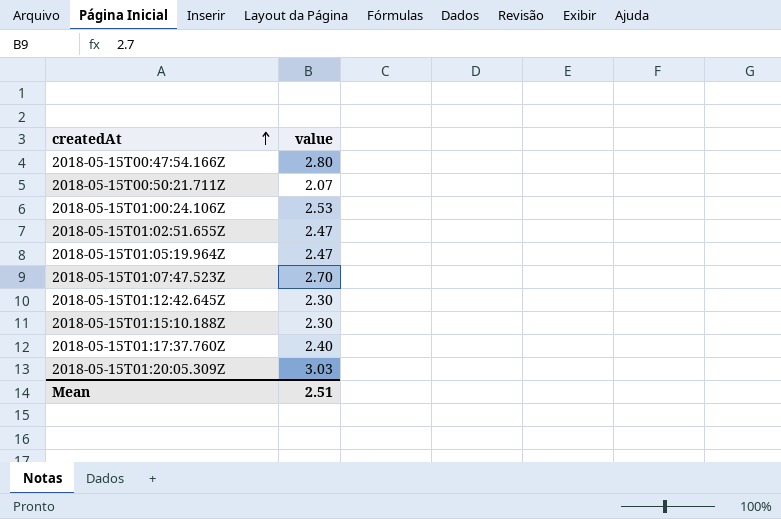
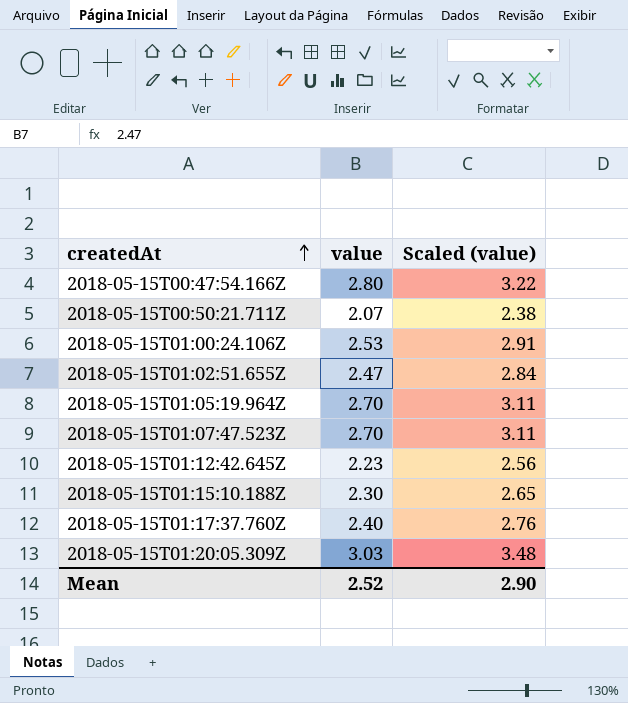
column Scaled (value) | formula: none -> [value] * 1.15
2018-05-15T01:05:19.964Z | value: 2.47 -> 2.70
2018-05-15T01:12:42.645Z | value: 2.30 -> 2.23
Mean | value: 2.51 -> 2.52

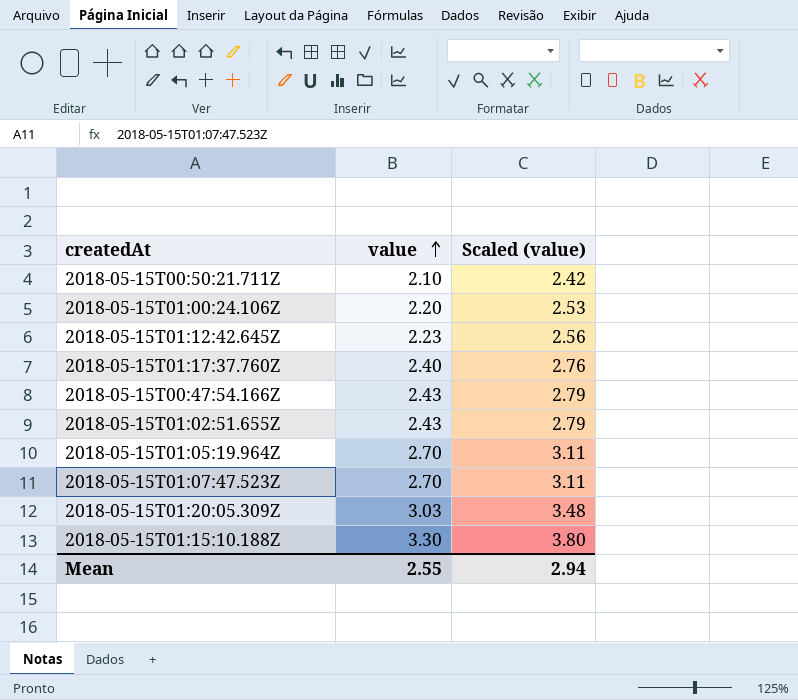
row order: createdAt ascending -> value ascending
2018-05-15T00:50:21.711Z | value: 2.07 -> 2.10
2018-05-15T00:50:21.711Z | Scaled (value): 2.38 -> 2.42
2018-05-15T01:00:24.106Z | value: 2.53 -> 2.20
2018-05-15T01:00:24.106Z | Scaled (value): 2.91 -> 2.53
2018-05-15T00:47:54.166Z | value: 2.80 -> 2.43
2018-05-15T00:47:54.166Z | Scaled (value): 3.22 -> 2.79
2018-05-15T01:02:51.655Z | value: 2.47 -> 2.43
2018-05-15T01:02:51.655Z | Scaled (value): 2.84 -> 2.79
2018-05-15T01:15:10.188Z | value: 2.30 -> 3.30
2018-05-15T01:15:10.188Z | Scaled (value): 2.65 -> 3.80
Mean | value: 2.52 -> 2.55
Mean | Scaled (value): 2.90 -> 2.94

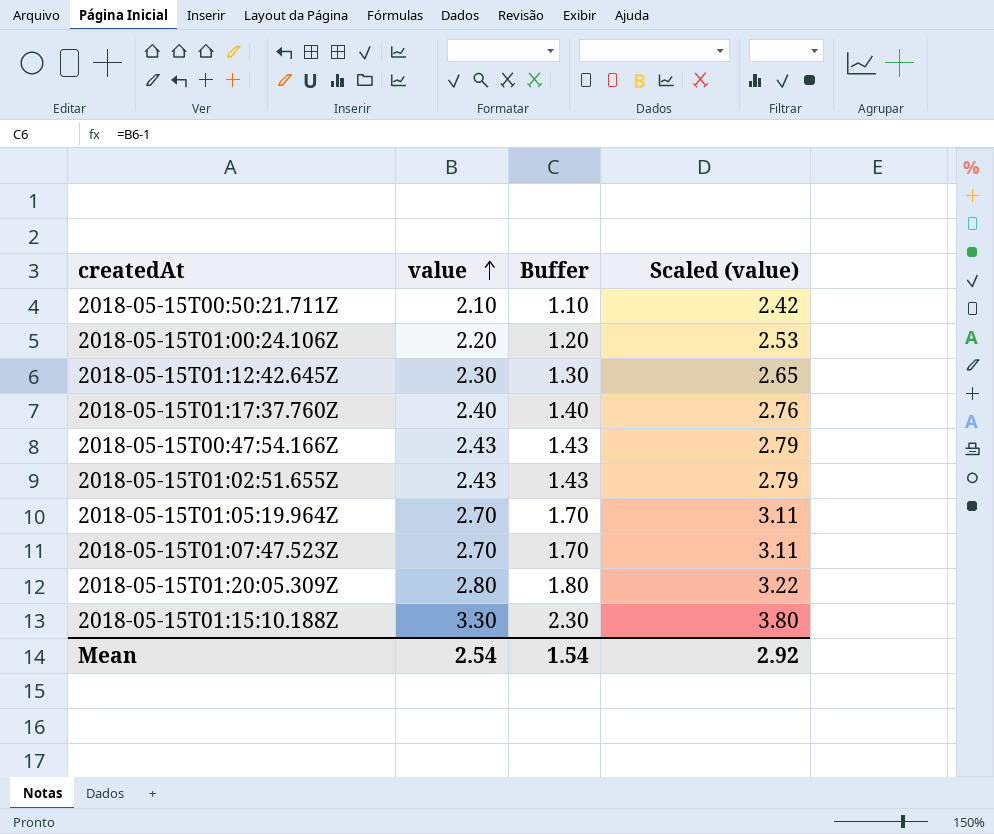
column Buffer | formula: none -> [value] - 1
2018-05-15T01:12:42.645Z | value: 2.23 -> 2.30
2018-05-15T01:12:42.645Z | Scaled (value): 2.56 -> 2.65
2018-05-15T01:20:05.309Z | value: 3.03 -> 2.80
2018-05-15T01:20:05.309Z | Scaled (value): 3.48 -> 3.22
Mean | value: 2.55 -> 2.54
Mean | Scaled (value): 2.94 -> 2.92

